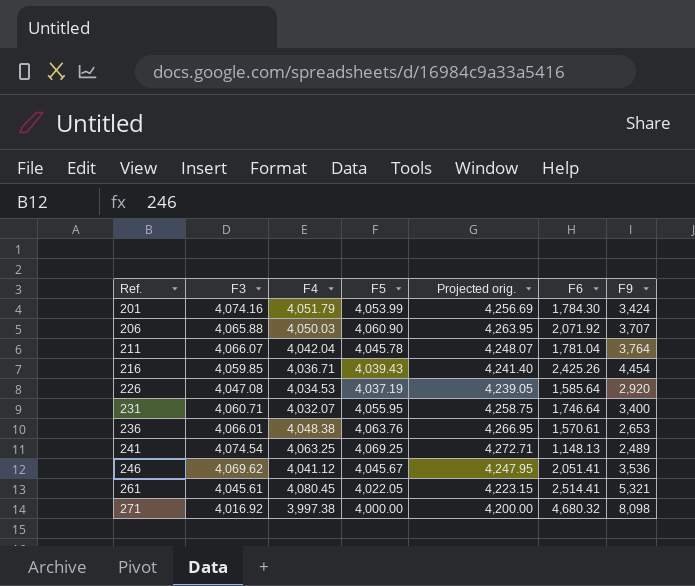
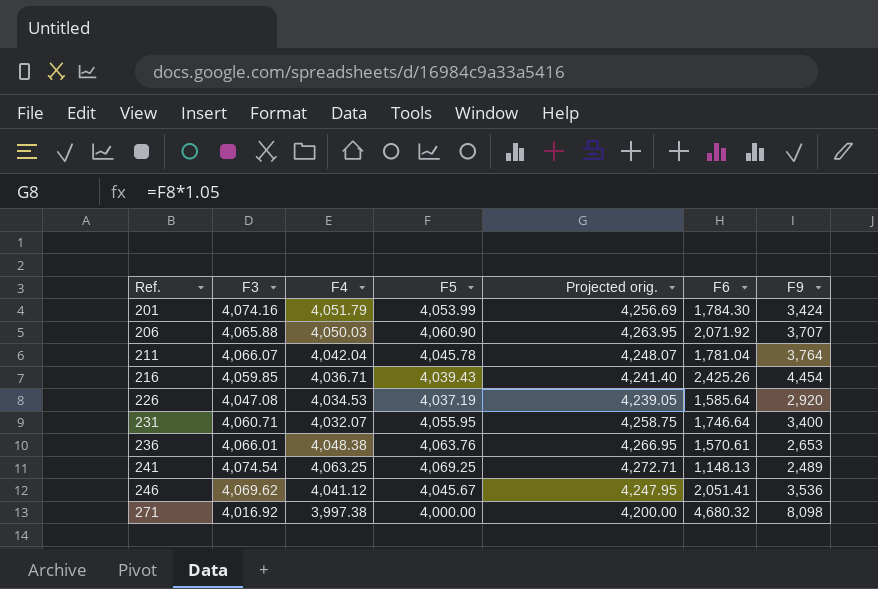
row 261: 4,045.61 | 4,080.45 | 4,022.05 | 4,223.15 | 2,514.41 | 5,321 -> none

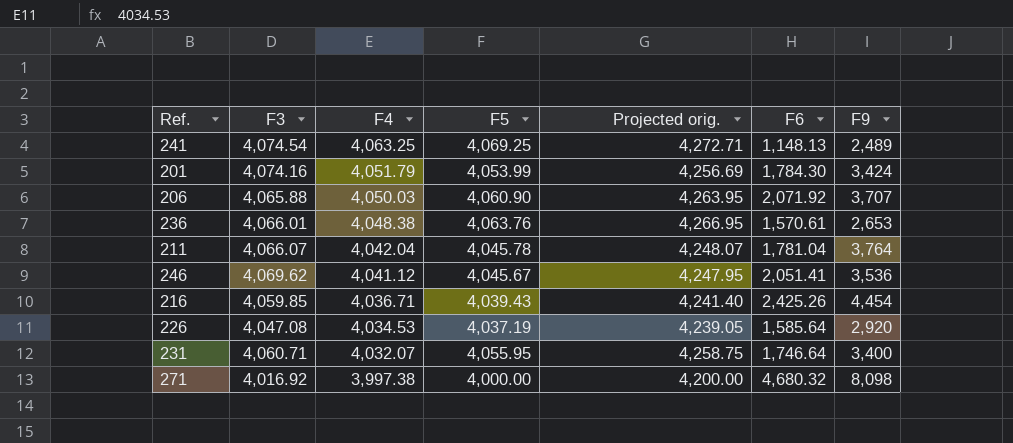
row order: Ref. ascending -> F4 descending

